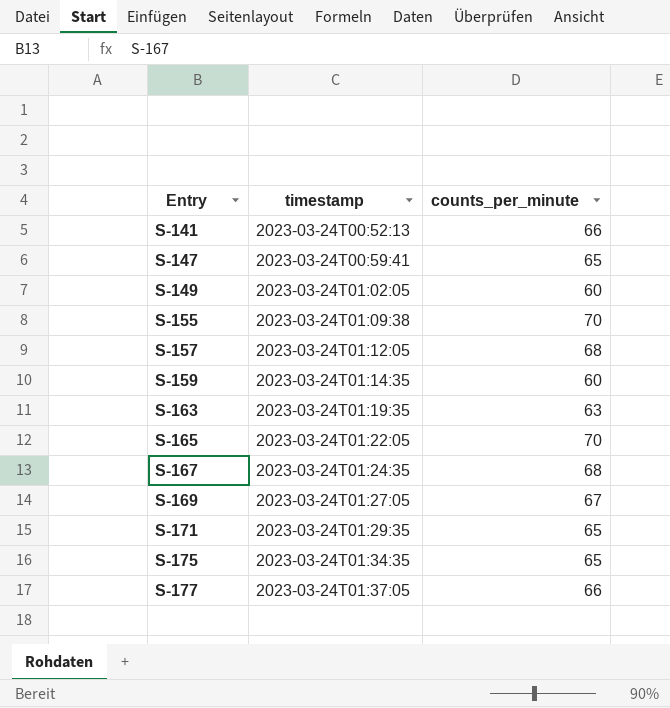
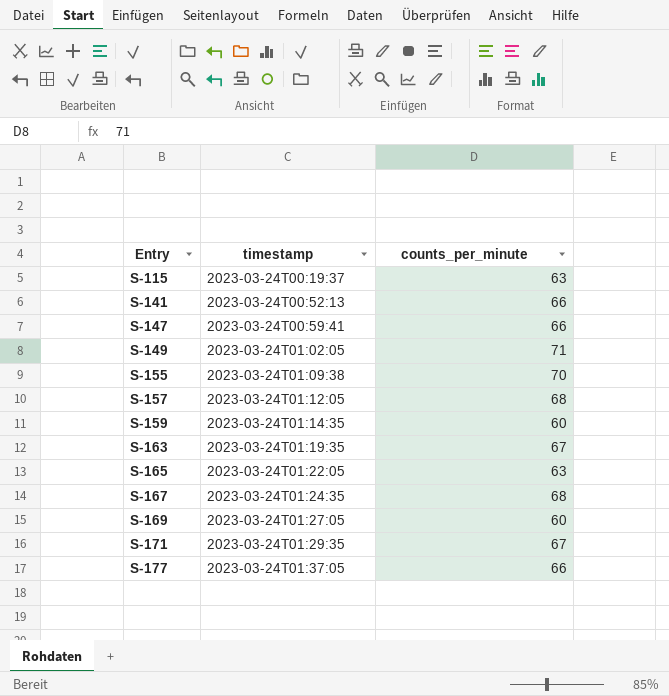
row S-175: 2023-03-24T01:34:35 | 65 -> none
row S-115: none -> 2023-03-24T00:19:37 | 63
S-147 | counts_per_minute: 65 -> 66
S-149 | counts_per_minute: 60 -> 71
S-163 | counts_per_minute: 63 -> 67
S-165 | counts_per_minute: 70 -> 63
S-169 | counts_per_minute: 67 -> 60
S-171 | counts_per_minute: 65 -> 67

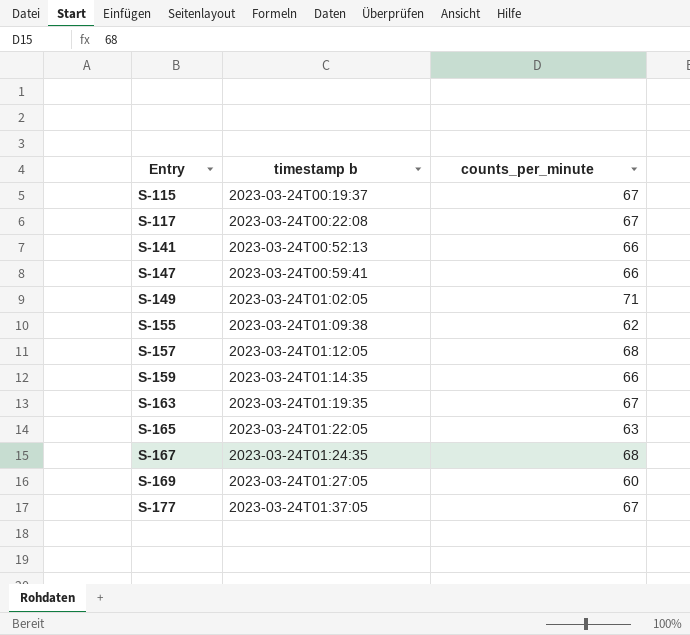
column name: timestamp -> timestamp b
row S-171: 2023-03-24T01:29:35 | 67 -> none
S-115 | counts_per_minute: 63 -> 67
row S-117: none -> 2023-03-24T00:22:08 | 67
S-155 | counts_per_minute: 70 -> 62
S-159 | counts_per_minute: 60 -> 66
S-177 | counts_per_minute: 66 -> 67

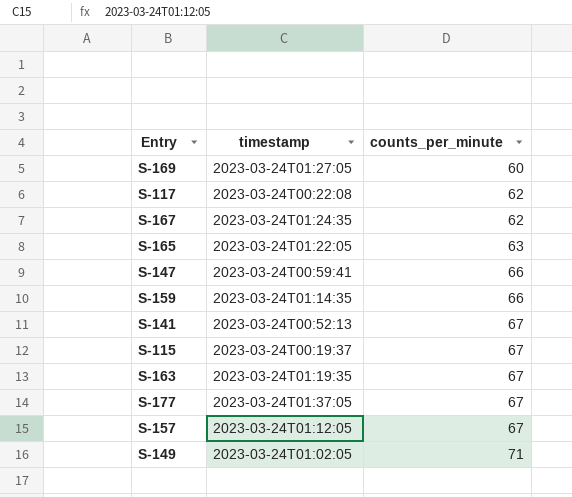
row order: Entry ascending -> counts_per_minute ascending
column name: timestamp b -> timestamp
row S-155: 2023-03-24T01:09:38 | 62 -> none
S-117 | counts_per_minute: 67 -> 62
S-167 | counts_per_minute: 68 -> 62
S-141 | counts_per_minute: 66 -> 67
S-157 | counts_per_minute: 68 -> 67

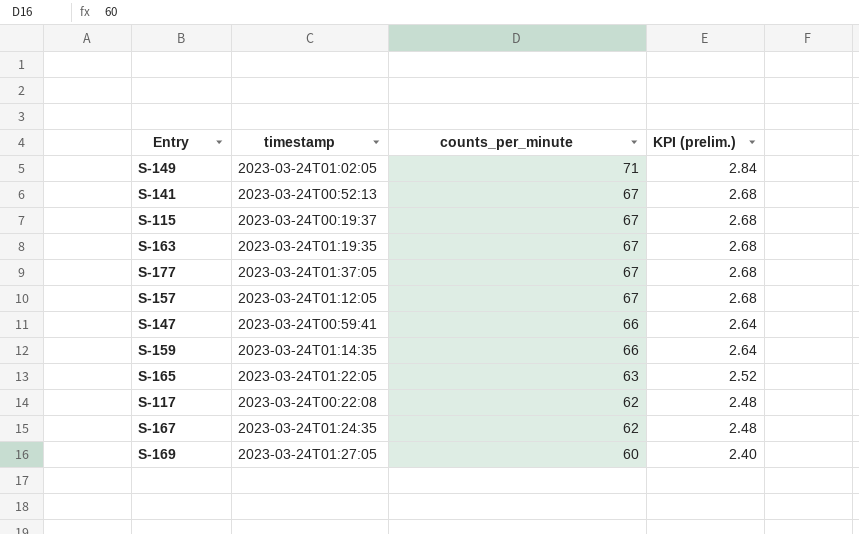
row order: counts_per_minute ascending -> counts_per_minute descending
column KPI (prelim.) | formula: none -> [counts_per_minute] * 0.04

